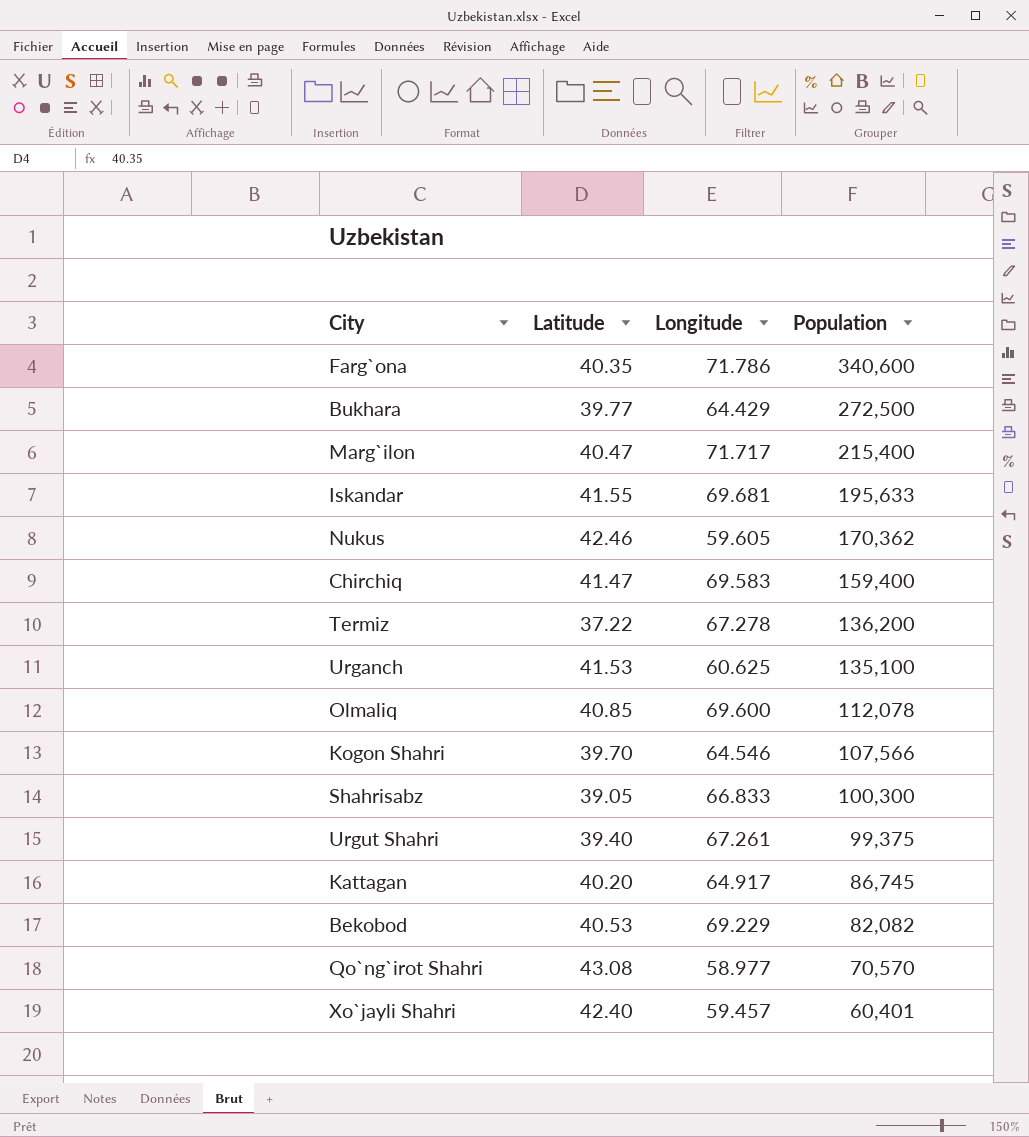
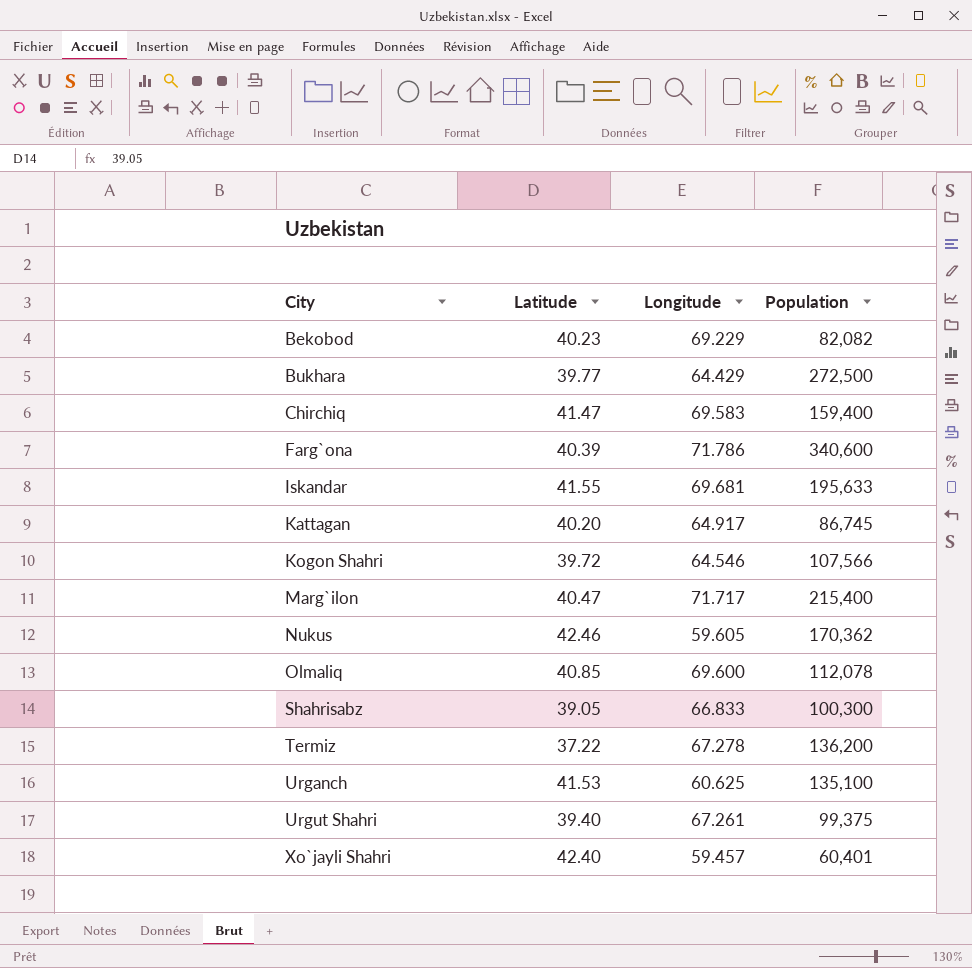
row order: Population descending -> City ascending
row Qo`ng`irot Shahri: 43.08 | 58.977 | 70,570 -> none
Bekobod | Latitude: 40.53 -> 40.23
Farg`ona | Latitude: 40.35 -> 40.39
Kogon Shahri | Latitude: 39.70 -> 39.72

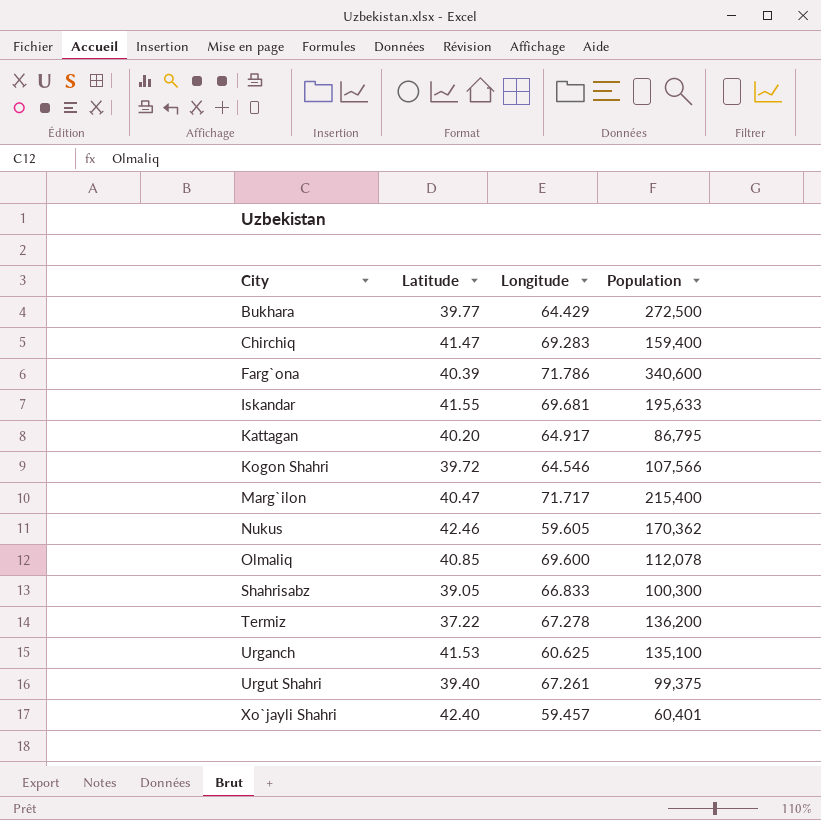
row Bekobod: 40.23 | 69.229 | 82,082 -> none
Chirchiq | Longitude: 69.583 -> 69.283
Kattagan | Population: 86,745 -> 86,795

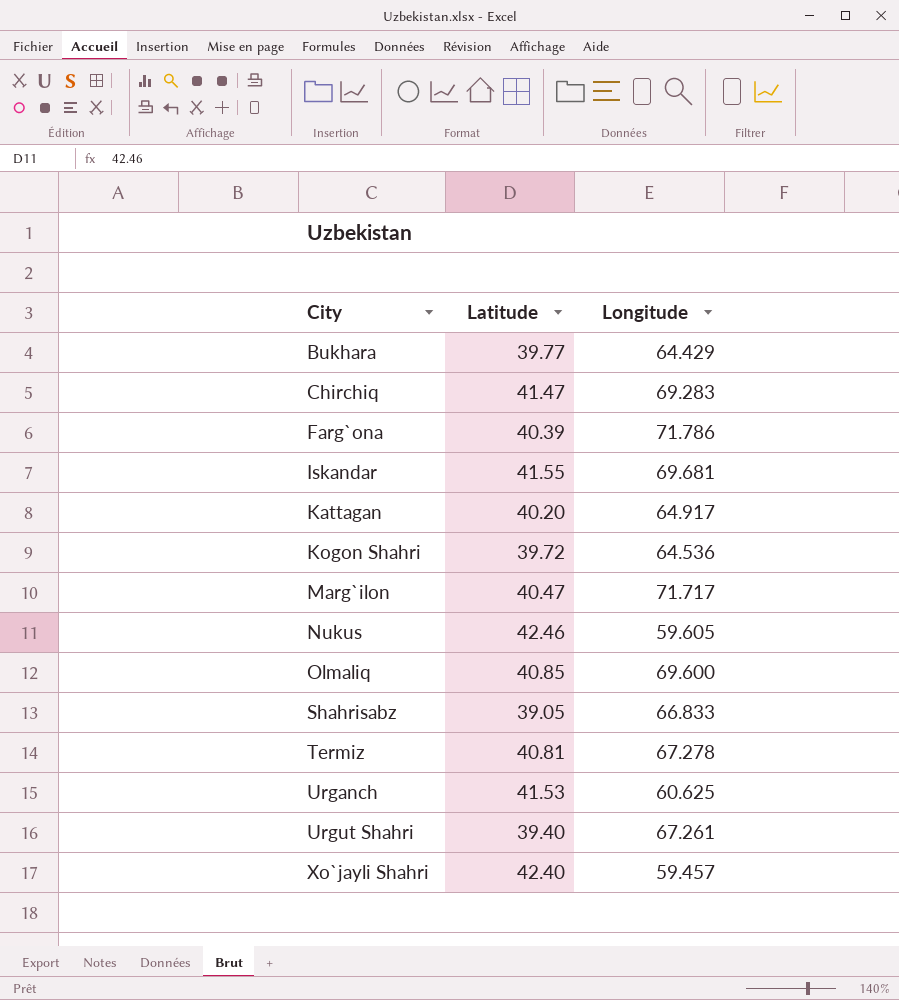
column Population | position: 4 -> none
Kogon Shahri | Longitude: 64.546 -> 64.536
Termiz | Latitude: 37.22 -> 40.81

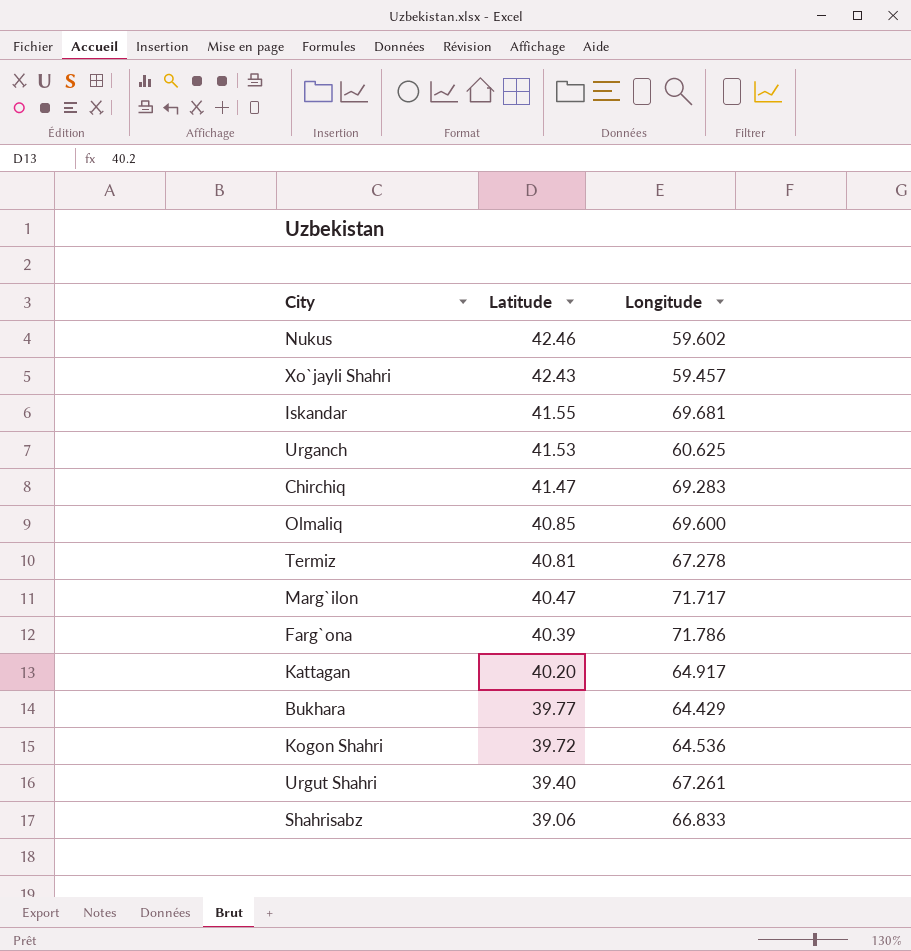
row order: City ascending -> Latitude descending
Nukus | Longitude: 59.605 -> 59.602
Xo`jayli Shahri | Latitude: 42.40 -> 42.43
Shahrisabz | Latitude: 39.05 -> 39.06

